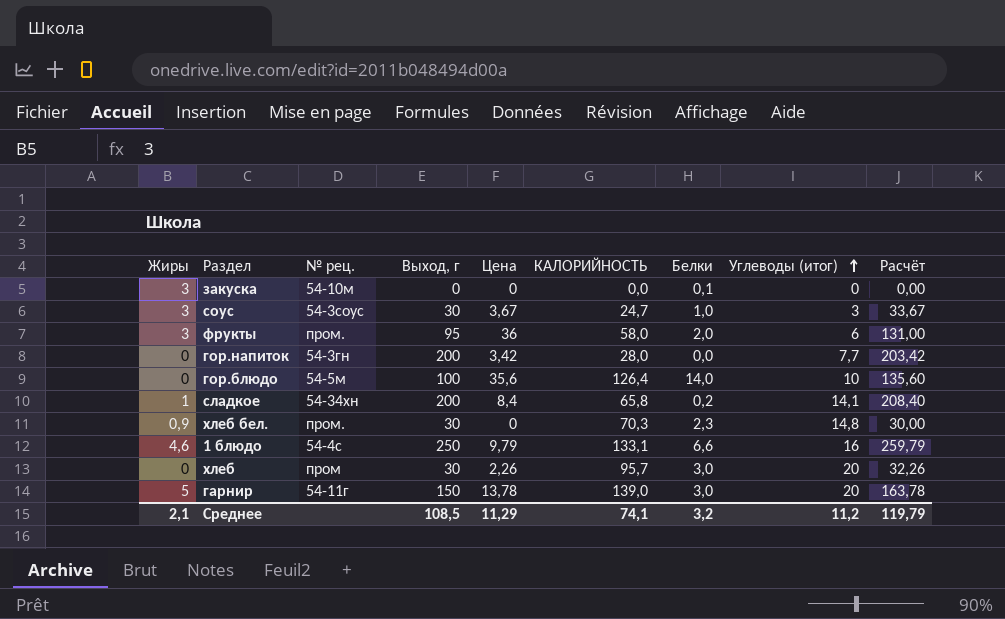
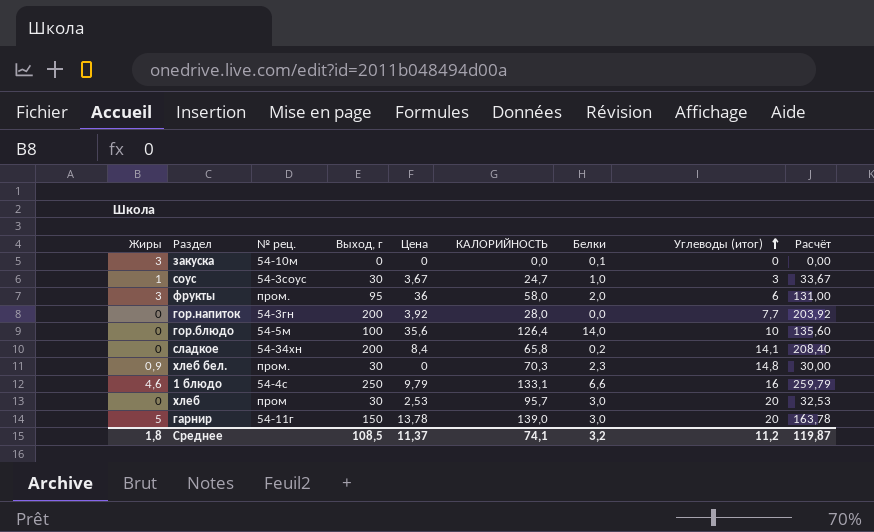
соус | Жиры: 3 -> 1
гор.напиток | Цена: 3,42 -> 3,92
гор.напиток | Расчёт: 203,42 -> 203,92
сладкое | Жиры: 1 -> 0
хлеб | Цена: 2,26 -> 2,53
хлеб | Расчёт: 32,26 -> 32,53
Среднее | Жиры: 2,1 -> 1,8
Среднее | Цена: 11,29 -> 11,37
Среднее | Расчёт: 119,79 -> 119,87

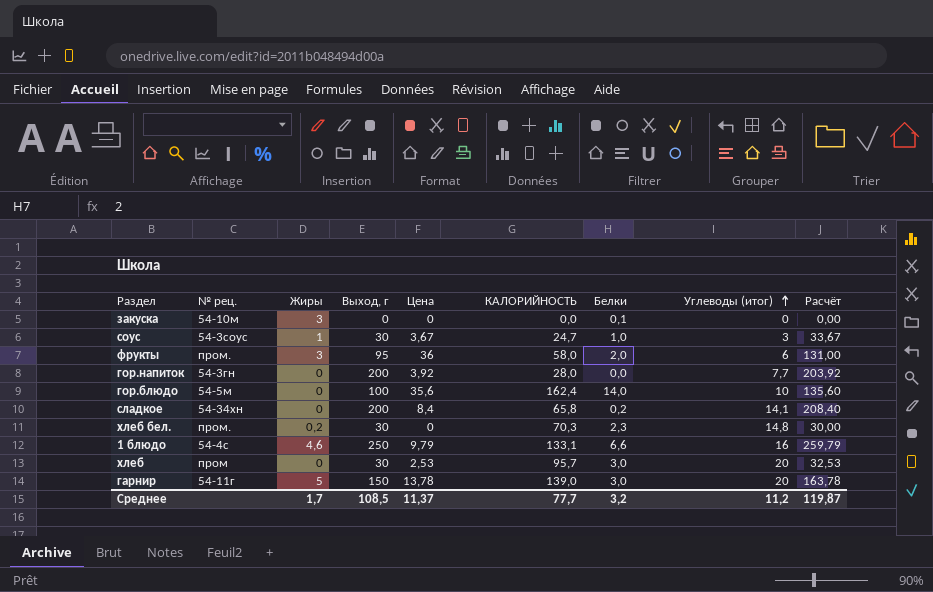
column Жиры | position: 1 -> 3
гор.блюдо | КАЛОРИЙНОСТЬ: 126,4 -> 162,4
хлеб бел. | Жиры: 0,9 -> 0,2
Среднее | Жиры: 1,8 -> 1,7
Среднее | КАЛОРИЙНОСТЬ: 74,1 -> 77,7

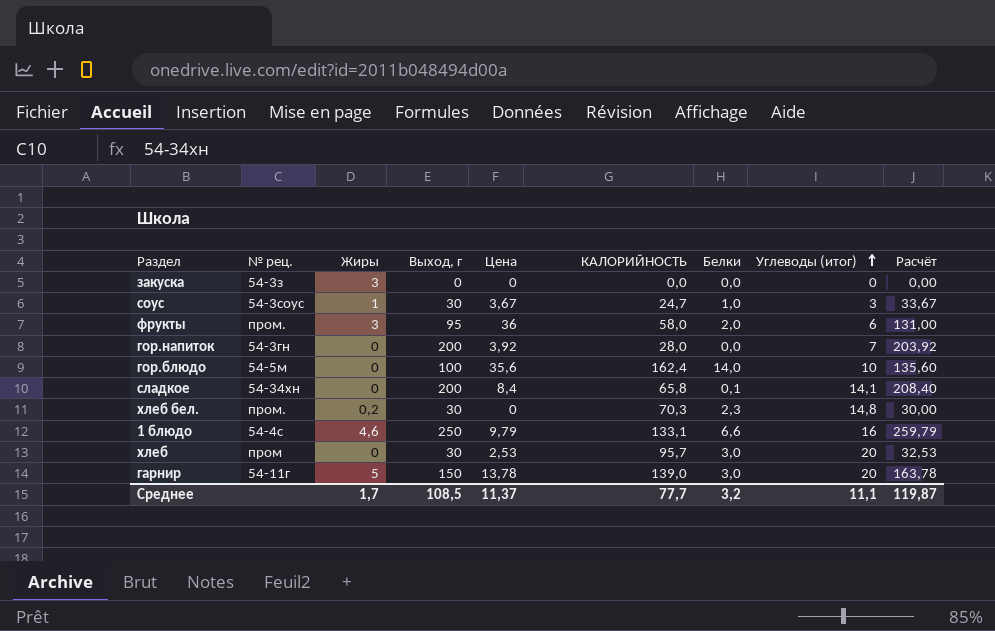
закуска | № рец.: 54-10м -> 54-3з
закуска | Белки: 0,1 -> 0,0
гор.напиток | Углеводы (итог): 7,7 -> 7
сладкое | Белки: 0,2 -> 0,1
Среднее | Углеводы (итог): 11,2 -> 11,1

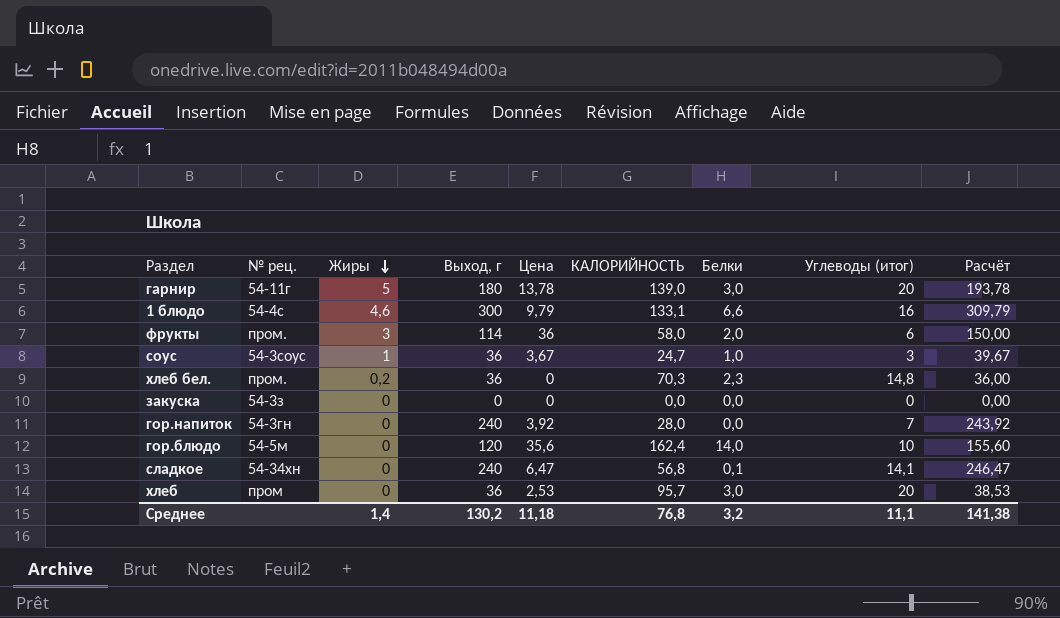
row order: Углеводы (итог) ascending -> Жиры descending
гарнир | Выход, г: 150 -> 180
гарнир | Расчёт: 163,78 -> 193,78
1 блюдо | Выход, г: 250 -> 300
1 блюдо | Расчёт: 259,79 -> 309,79
фрукты | Выход, г: 95 -> 114
фрукты | Расчёт: 131,00 -> 150,00
соус | Выход, г: 30 -> 36
соус | Расчёт: 33,67 -> 39,67
хлеб бел. | Выход, г: 30 -> 36
хлеб бел. | Расчёт: 30,00 -> 36,00
закуска | Жиры: 3 -> 0
гор.напиток | Выход, г: 200 -> 240
гор.напиток | Расчёт: 203,92 -> 243,92
гор.блюдо | Выход, г: 100 -> 120
гор.блюдо | Расчёт: 135,60 -> 155,60
сладкое | Выход, г: 200 -> 240
сладкое | Цена: 8,4 -> 6,47
сладкое | КАЛОРИЙНОСТЬ: 65,8 -> 56,8
сладкое | Расчёт: 208,40 -> 246,47
хлеб | Выход, г: 30 -> 36
хлеб | Расчёт: 32,53 -> 38,53
Среднее | Жиры: 1,7 -> 1,4
Среднее | Выход, г: 108,5 -> 130,2
Среднее | Цена: 11,37 -> 11,18
Среднее | КАЛОРИЙНОСТЬ: 77,7 -> 76,8
Среднее | Расчёт: 119,87 -> 141,38

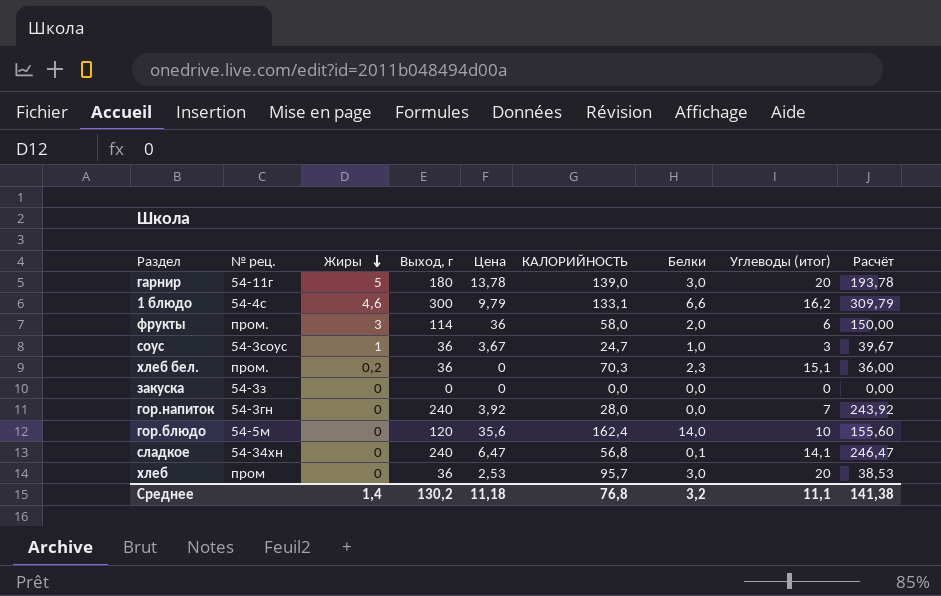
1 блюдо | Углеводы (итог): 16 -> 16,2
хлеб бел. | Углеводы (итог): 14,8 -> 15,1

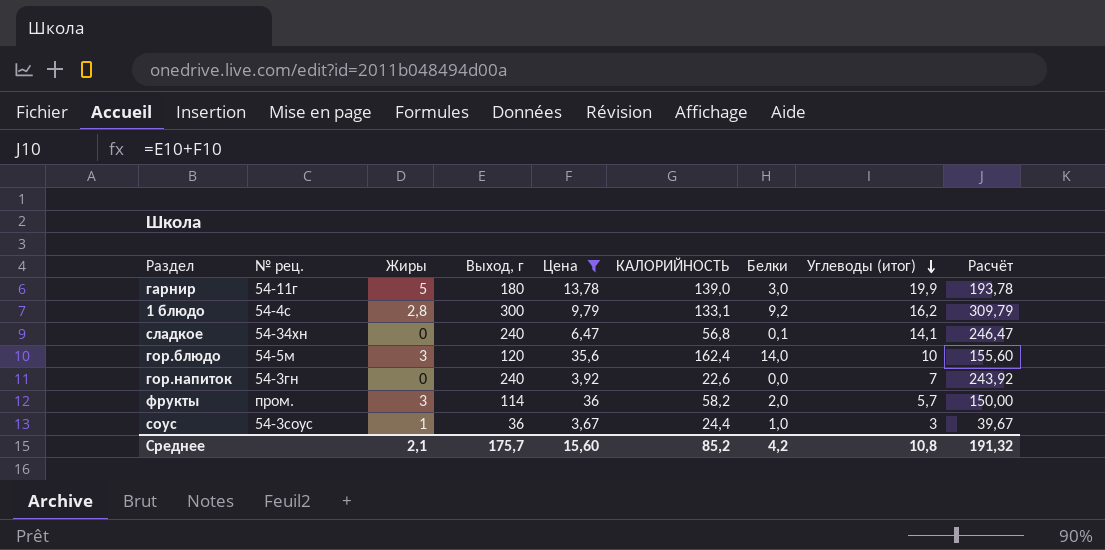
filter: none -> Цена >= 3,67
row order: Жиры descending -> Углеводы (итог) descending
гарнир | Углеводы (итог): 20 -> 19,9
1 блюдо | Жиры: 4,6 -> 2,8
1 блюдо | Белки: 6,6 -> 9,2
гор.блюдо | Жиры: 0 -> 3
гор.напиток | КАЛОРИЙНОСТЬ: 28,0 -> 22,6
фрукты | КАЛОРИЙНОСТЬ: 58,0 -> 58,2
фрукты | Углеводы (итог): 6 -> 5,7
соус | КАЛОРИЙНОСТЬ: 24,7 -> 24,4
Среднее | Жиры: 1,4 -> 2,1
Среднее | Выход, г: 130,2 -> 175,7
Среднее | Цена: 11,18 -> 15,60
Среднее | КАЛОРИЙНОСТЬ: 76,8 -> 85,2
Среднее | Белки: 3,2 -> 4,2
Среднее | Углеводы (итог): 11,1 -> 10,8
Среднее | Расчёт: 141,38 -> 191,32

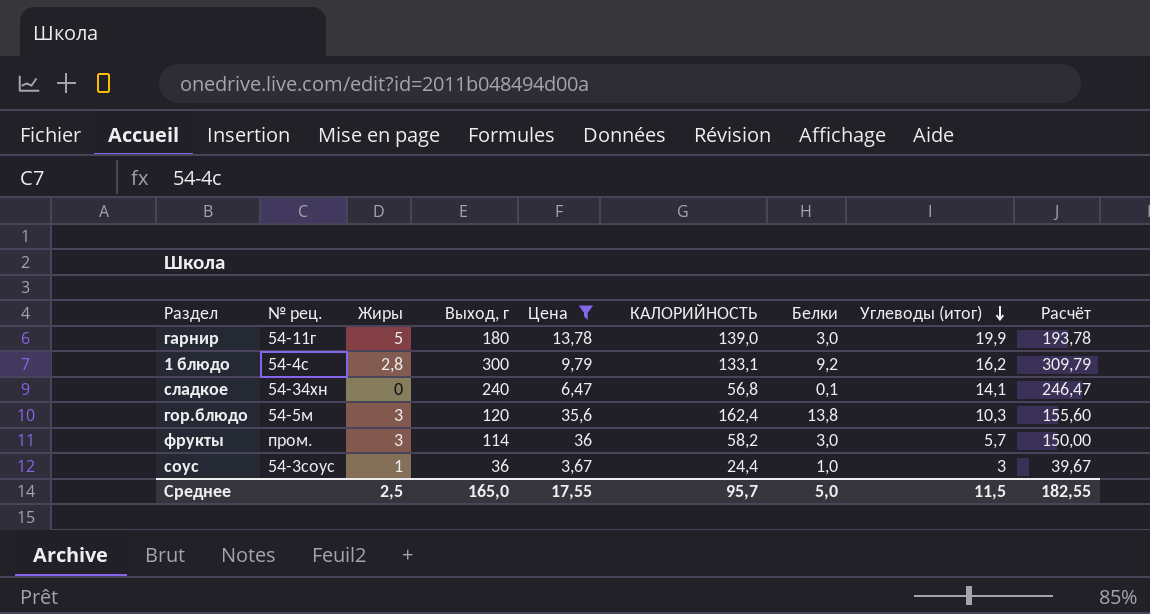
row гор.напиток: 54-3гн | 0 | 240 | 3,92 | 22,6 | 0,0 | 7 | 243,92 -> none
гор.блюдо | Белки: 14,0 -> 13,8
гор.блюдо | Углеводы (итог): 10 -> 10,3
фрукты | Белки: 2,0 -> 3,0
Среднее | Жиры: 2,1 -> 2,5
Среднее | Выход, г: 175,7 -> 165,0
Среднее | Цена: 15,60 -> 17,55
Среднее | КАЛОРИЙНОСТЬ: 85,2 -> 95,7
Среднее | Белки: 4,2 -> 5,0
Среднее | Углеводы (итог): 10,8 -> 11,5
Среднее | Расчёт: 191,32 -> 182,55

